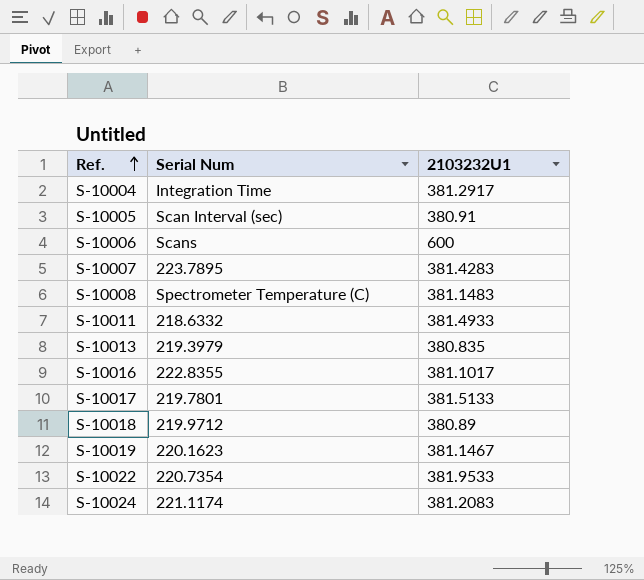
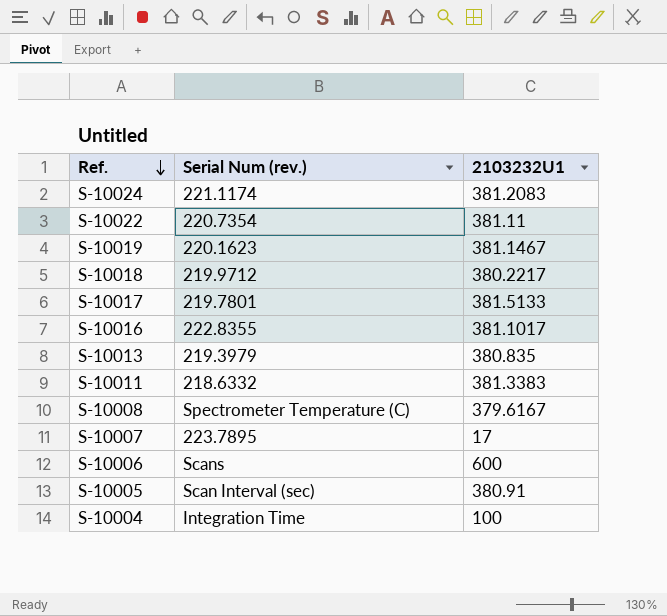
row order: Ref. ascending -> Ref. descending
column name: Serial Num -> Serial Num (rev.)
S-10022 | 2103232U1: 381.9533 -> 381.11
S-10018 | 2103232U1: 380.89 -> 380.2217
S-10011 | 2103232U1: 381.4933 -> 381.3383
S-10008 | 2103232U1: 381.1483 -> 379.6167
S-10007 | 2103232U1: 381.4283 -> 17
S-10004 | 2103232U1: 381.2917 -> 100

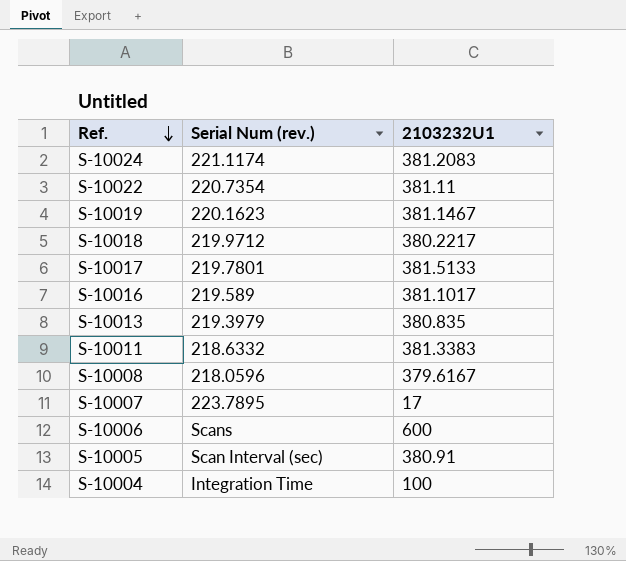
S-10016 | Serial Num (rev.): 222.8355 -> 219.589
S-10008 | Serial Num (rev.): Spectrometer Temperature (C) -> 218.0596

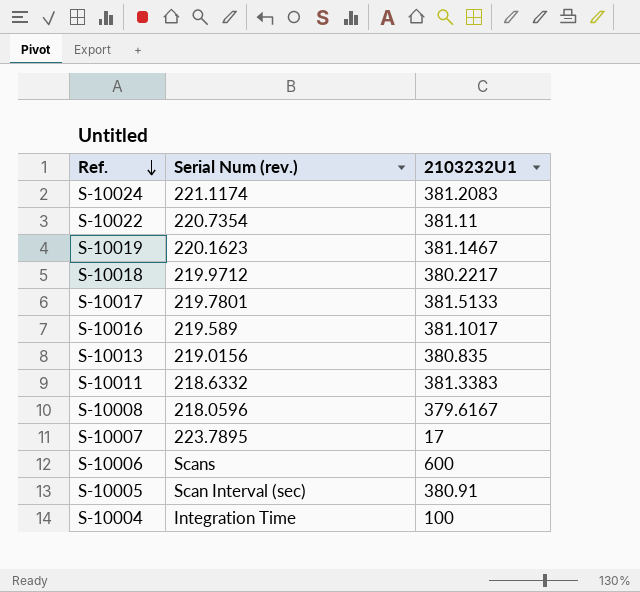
S-10013 | Serial Num (rev.): 219.3979 -> 219.0156

